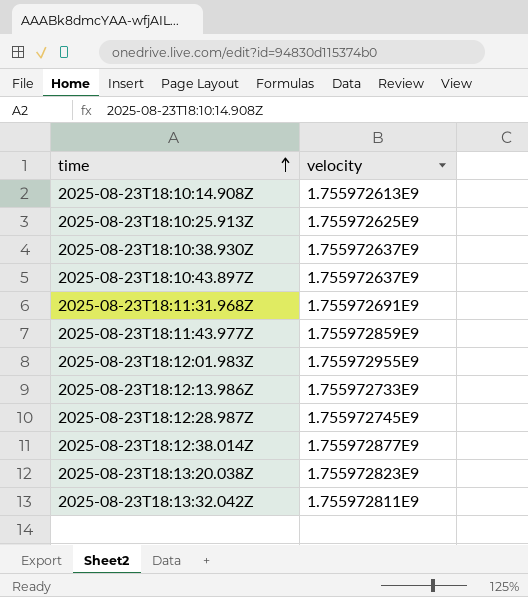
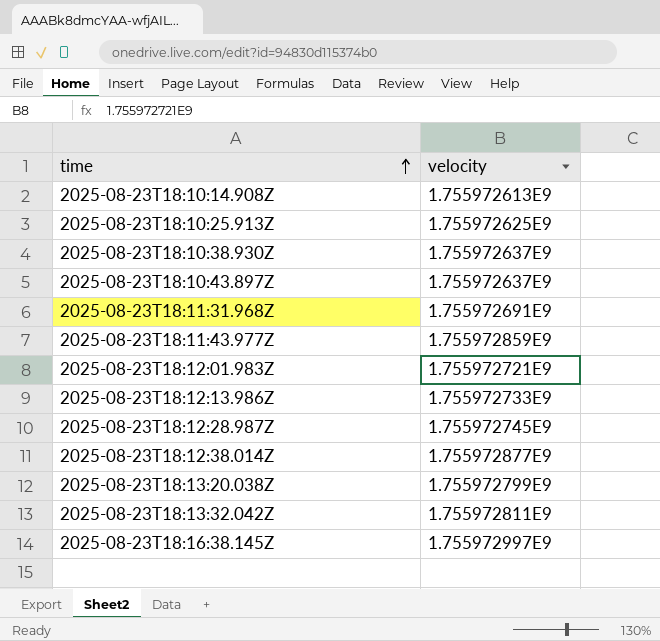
2025-08-23T18:12:01.983Z | velocity: 1.755972955E9 -> 1.755972721E9
2025-08-23T18:13:20.038Z | velocity: 1.755972823E9 -> 1.755972799E9
row 2025-08-23T18:16:38.145Z: none -> 1.755972997E9

